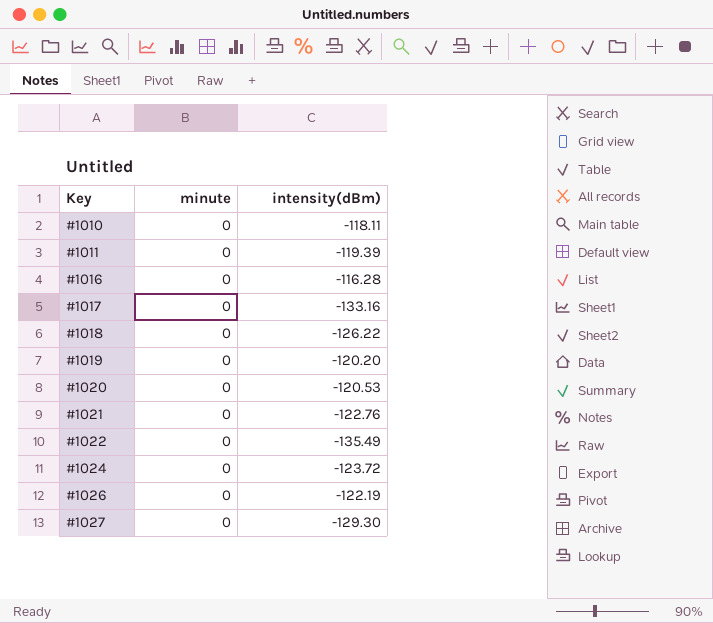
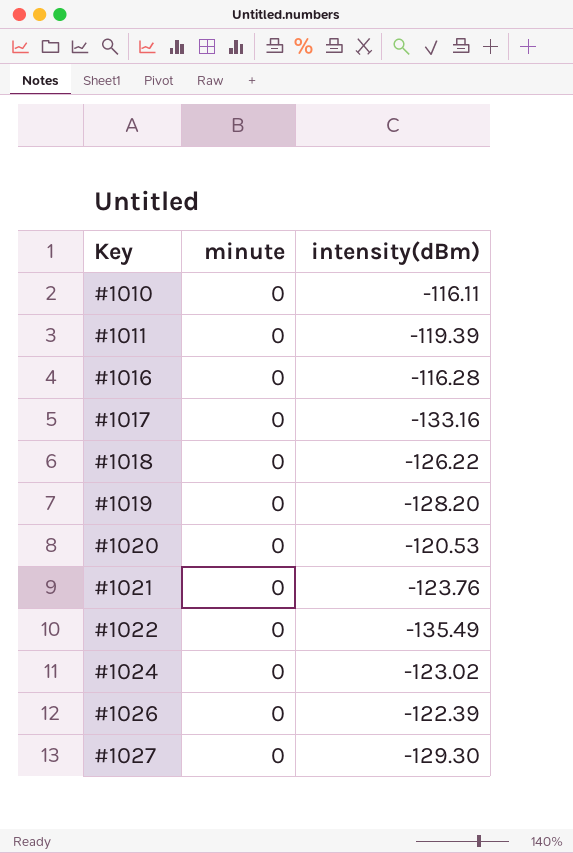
#1010 | intensity(dBm): -118.11 -> -116.11
#1019 | intensity(dBm): -120.20 -> -128.20
#1021 | intensity(dBm): -122.76 -> -123.76
#1024 | intensity(dBm): -123.72 -> -123.02
#1026 | intensity(dBm): -122.19 -> -122.39

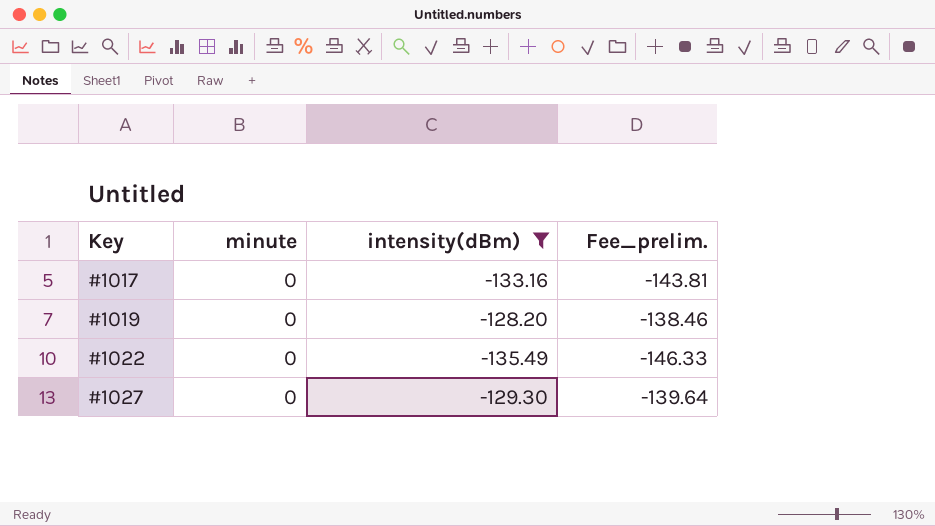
filter: none -> intensity(dBm) <= -128.20
column Fee_prelim. | formula: none -> [intensity(dBm)] * 1.08

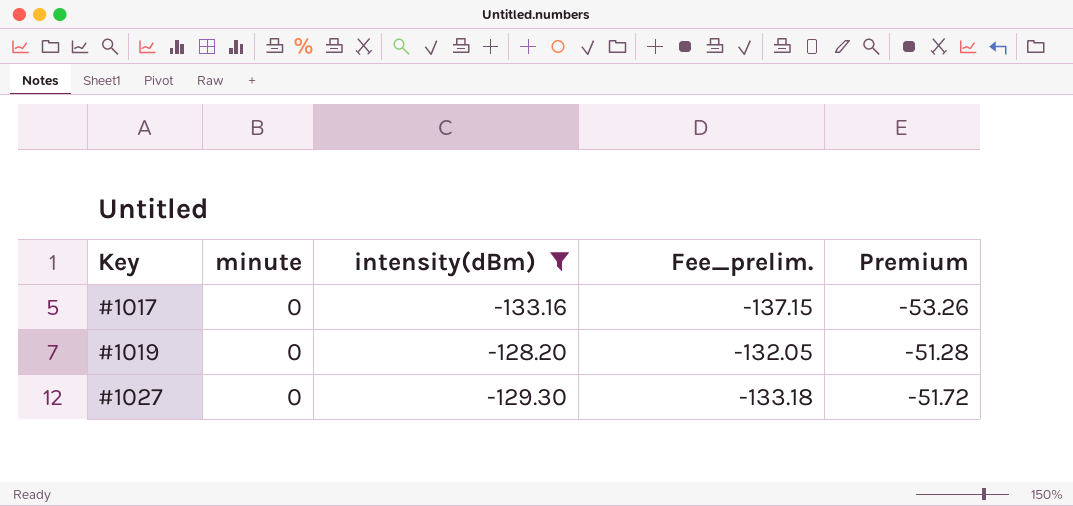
column Fee_prelim. | formula: [intensity(dBm)] * 1.08 -> [intensity(dBm)] * 1.03
column Premium | formula: none -> [intensity(dBm)] * 0.4
row #1022: 0 | -135.49 | -146.33 -> none

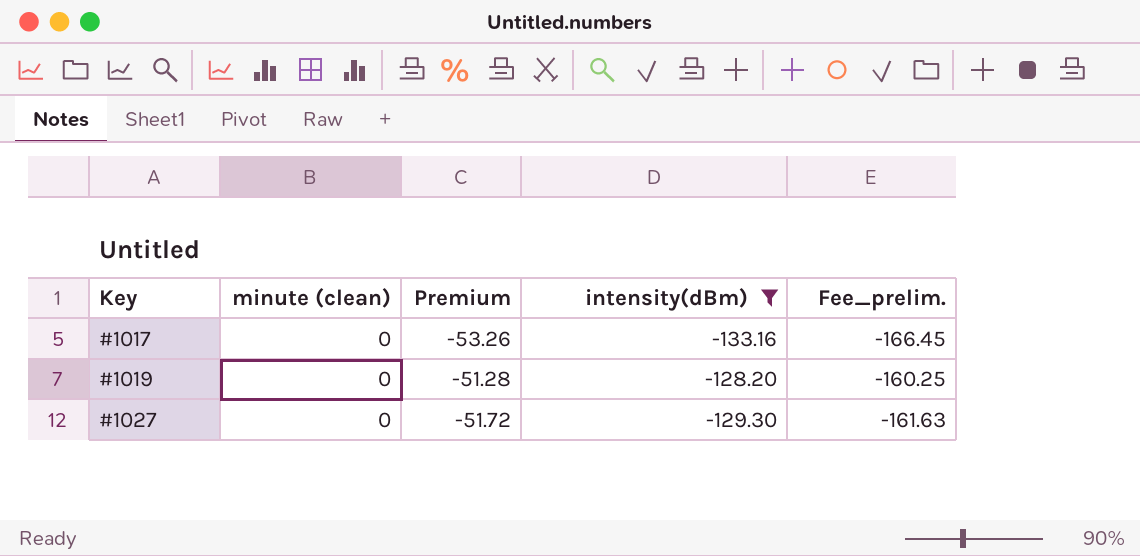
column name: minute -> minute (clean)
column Premium | position: 5 -> 3
column Fee_prelim. | formula: [intensity(dBm)] * 1.03 -> [intensity(dBm)] * 1.25

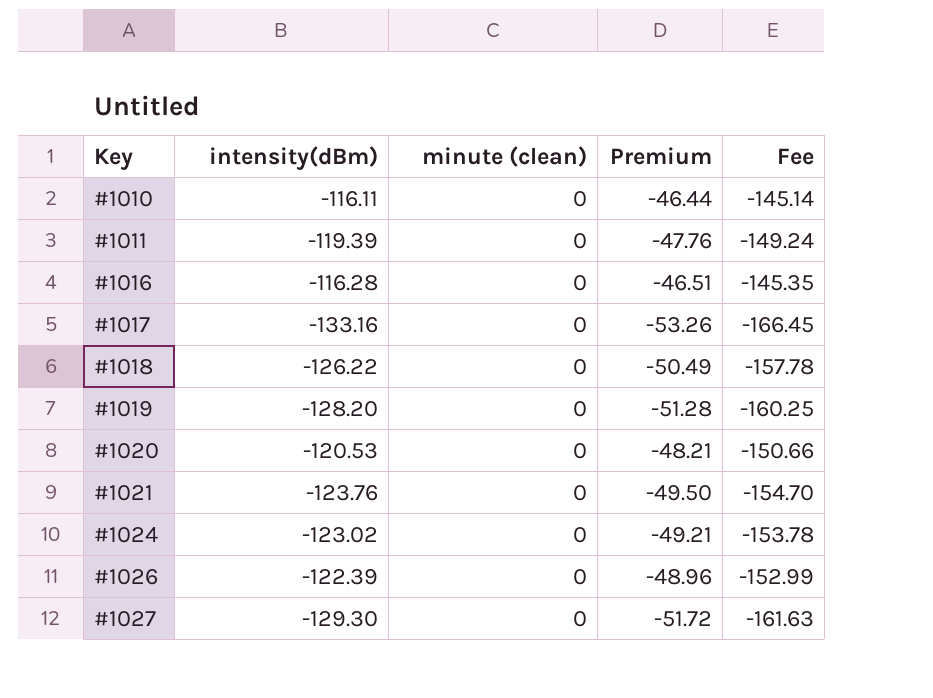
filter: intensity(dBm) <= -128.20 -> none
column intensity(dBm) | position: 4 -> 2
column name: Fee_prelim. -> Fee

